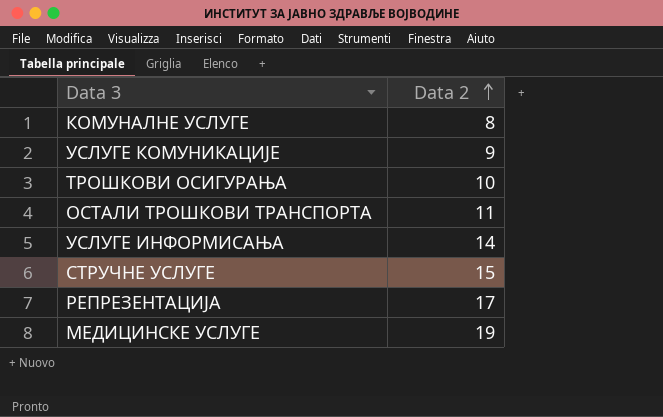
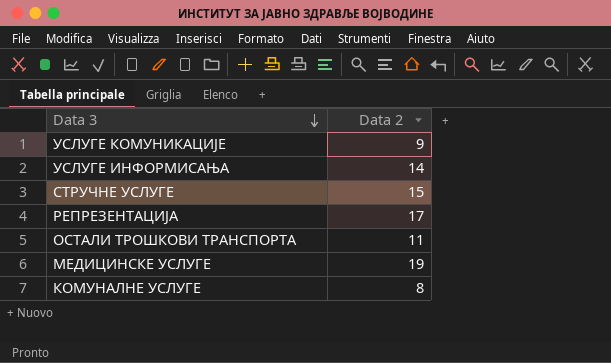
row order: Data 2 ascending -> Data 3 descending
row ТРОШКОВИ ОСИГУРАЊА: 10 -> none

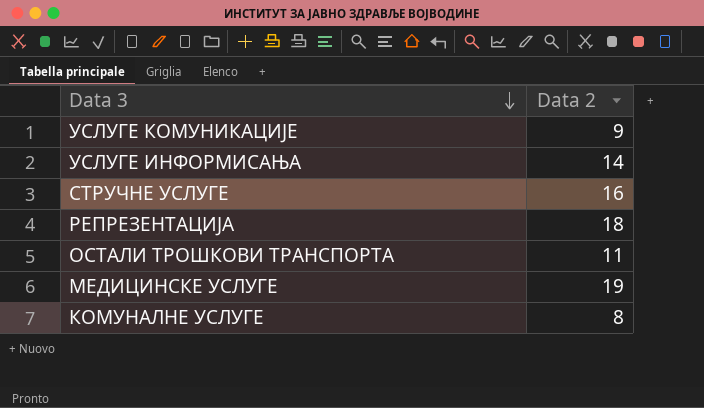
СТРУЧНЕ УСЛУГЕ | Data 2: 15 -> 16
РЕПРЕЗЕНТАЦИЈА | Data 2: 17 -> 18

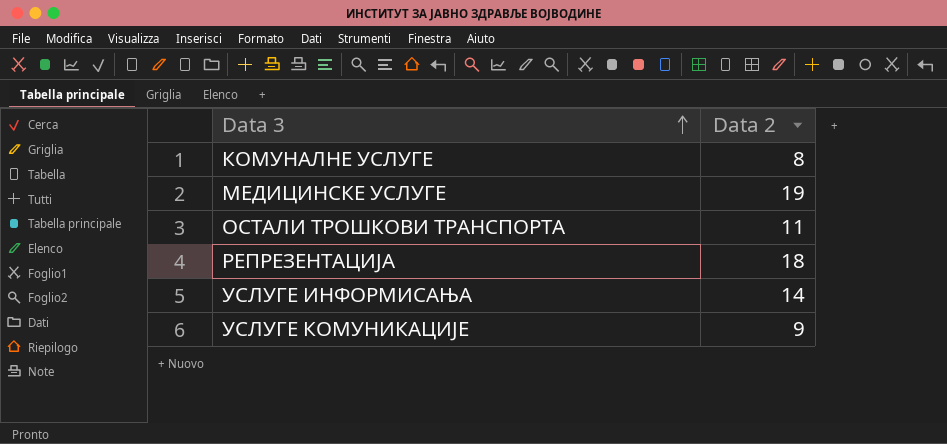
row order: Data 3 descending -> Data 3 ascending
row СТРУЧНЕ УСЛУГЕ: 16 -> none

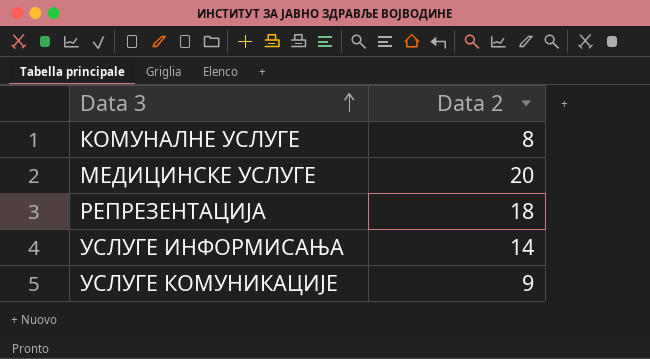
row ОСТАЛИ ТРОШКОВИ ТРАНСПОРТА: 11 -> none
МЕДИЦИНСКЕ УСЛУГЕ | Data 2: 19 -> 20

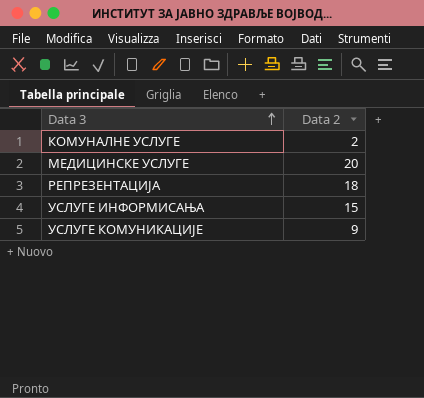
КОМУНАЛНЕ УСЛУГЕ | Data 2: 8 -> 2
УСЛУГЕ ИНФОРМИСАЊА | Data 2: 14 -> 15

